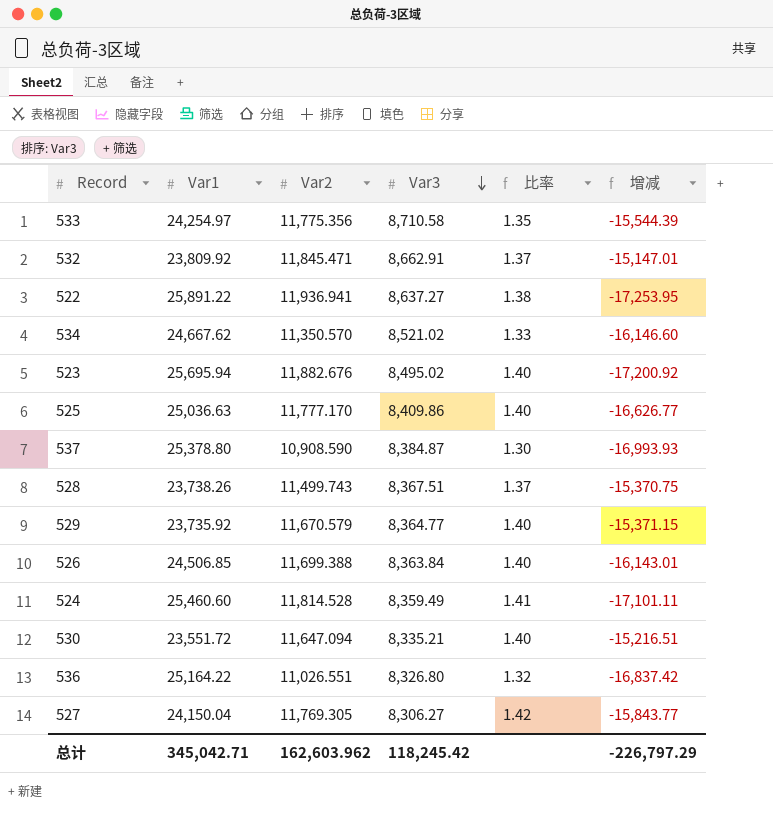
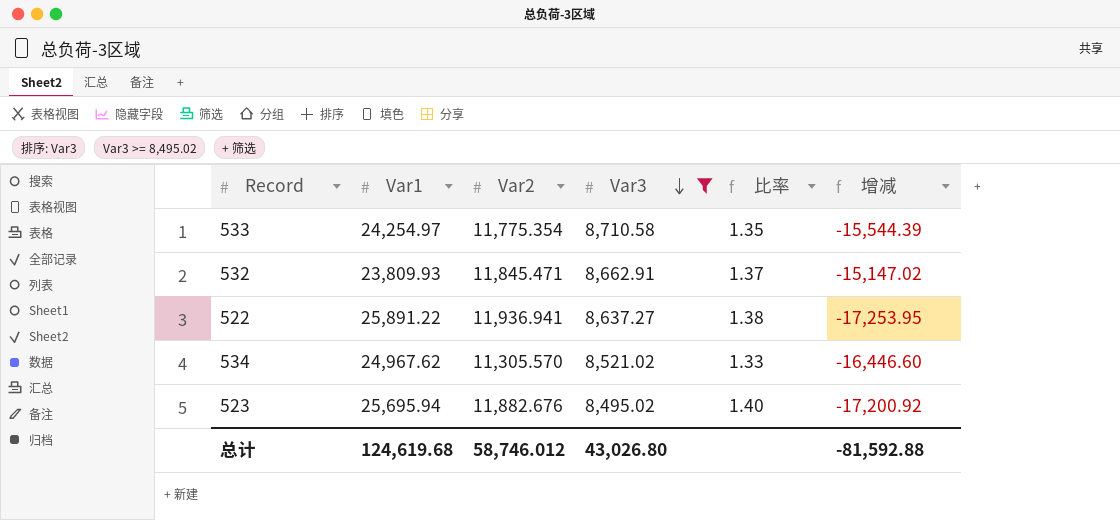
filter: none -> Var3 >= 8,495.02
533 | Var2: 11,775.356 -> 11,775.354
532 | Var1: 23,809.92 -> 23,809.93
532 | 增减: -15,147.01 -> -15,147.02
534 | Var1: 24,667.62 -> 24,967.62
534 | Var2: 11,350.570 -> 11,305.570
534 | 增减: -16,146.60 -> -16,446.60
总计 | Var1: 345,042.71 -> 124,619.68
总计 | Var2: 162,603.962 -> 58,746.012
总计 | Var3: 118,245.42 -> 43,026.80
总计 | 增减: -226,797.29 -> -81,592.88

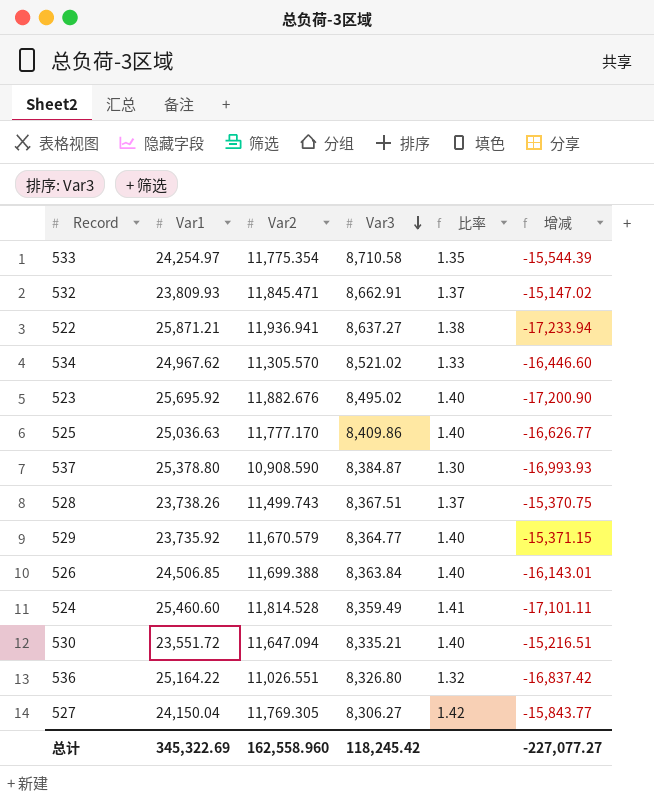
filter: Var3 >= 8,495.02 -> none
522 | Var1: 25,891.22 -> 25,871.21
522 | 增减: -17,253.95 -> -17,233.94
523 | Var1: 25,695.94 -> 25,695.92
523 | 增减: -17,200.92 -> -17,200.90
总计 | Var1: 124,619.68 -> 345,322.69
总计 | Var2: 58,746.012 -> 162,558.960
总计 | Var3: 43,026.80 -> 118,245.42
总计 | 增减: -81,592.88 -> -227,077.27

